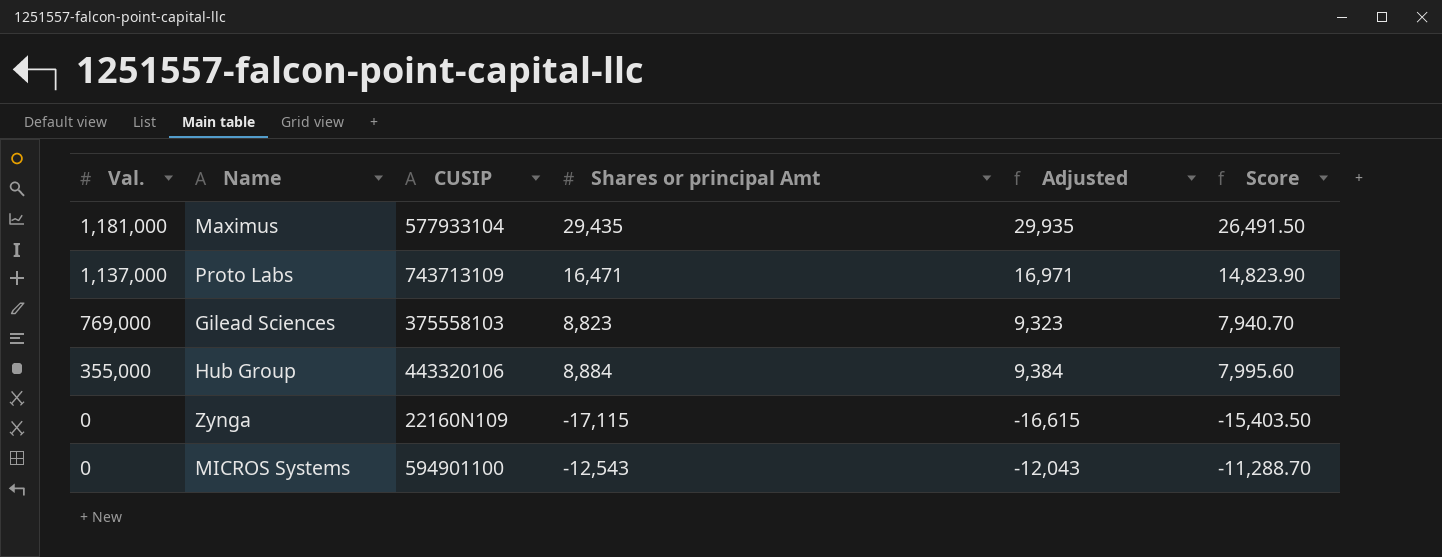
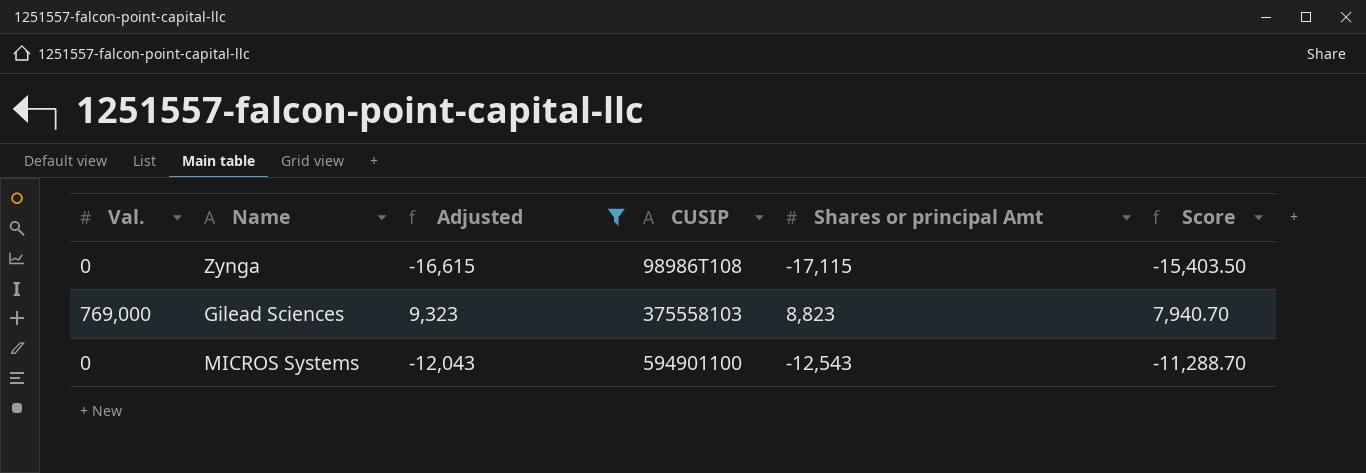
filter: none -> Adjusted <= 9,323
row order: Val. descending -> CUSIP ascending
column Adjusted | position: 5 -> 3
Zynga | CUSIP: 22160N109 -> 98986T108

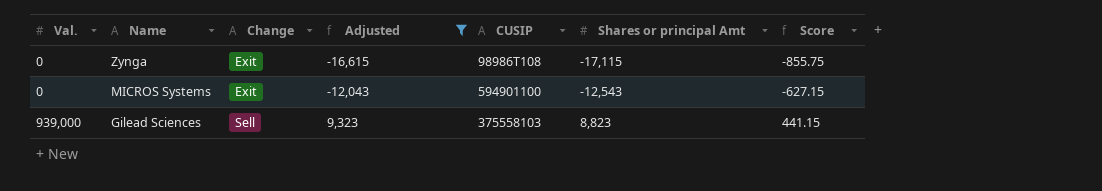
row order: CUSIP ascending -> Val. ascending
column Change | position: none -> 3
column Score | formula: [Shares or principal Amt] * 0.9 -> [Shares or principal Amt] * 0.05
Gilead Sciences | Val.: 769,000 -> 939,000

